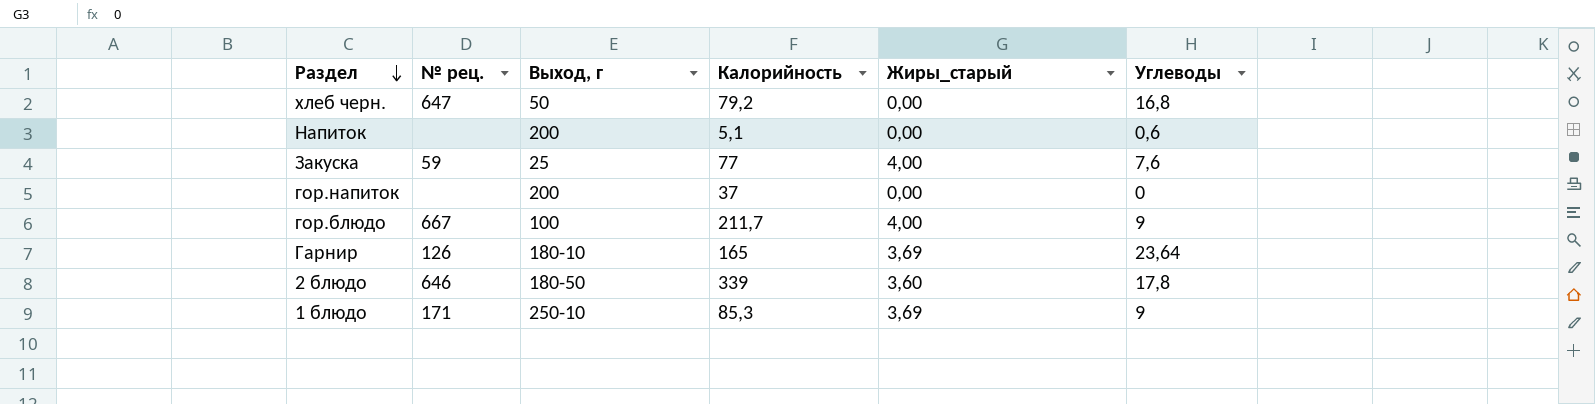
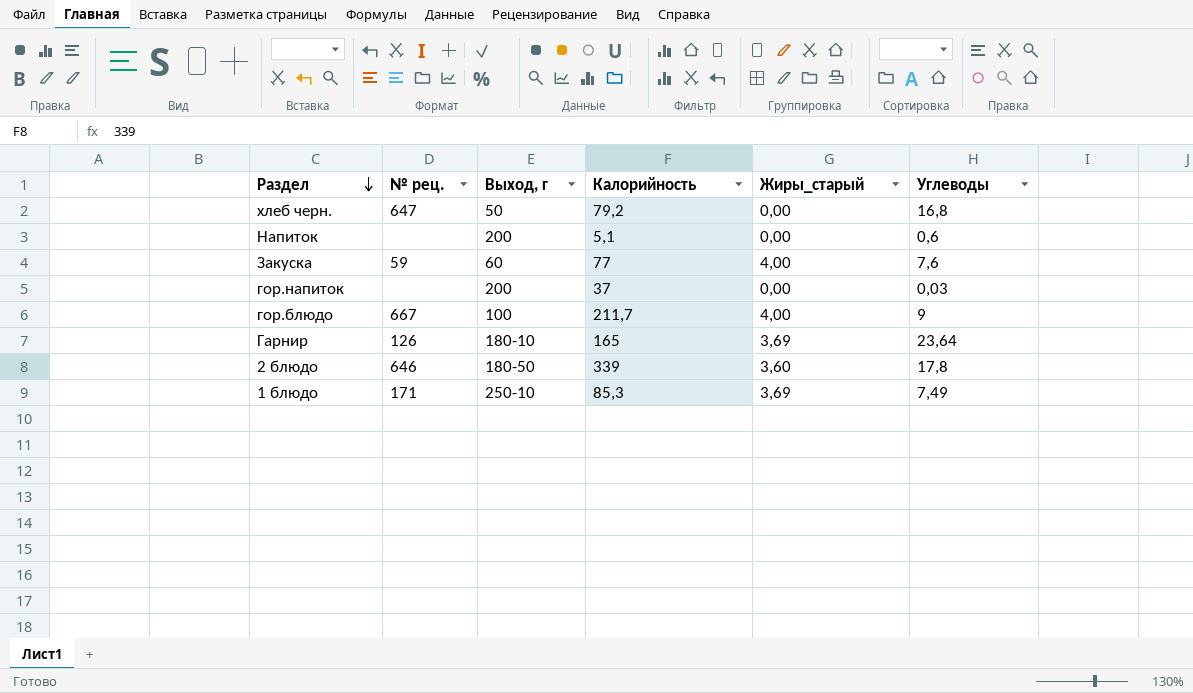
Закуска | Выход, г: 25 -> 60
гор.напиток | Углеводы: 0 -> 0,03
1 блюдо | Углеводы: 9 -> 7,49

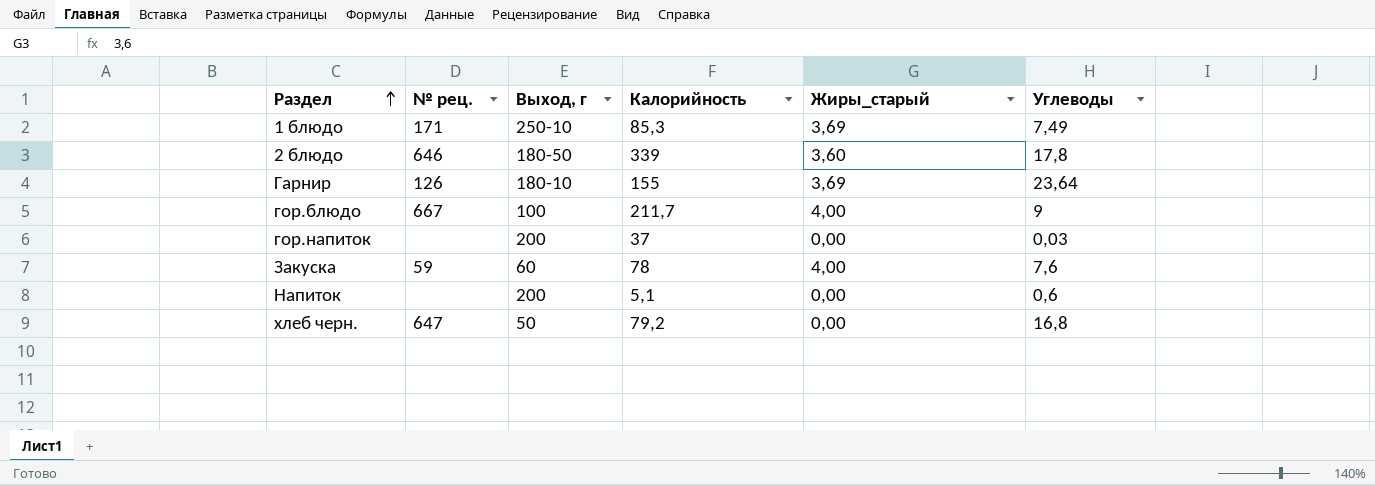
row order: Раздел descending -> Раздел ascending
Гарнир | Калорийность: 165 -> 155
Закуска | Калорийность: 77 -> 78

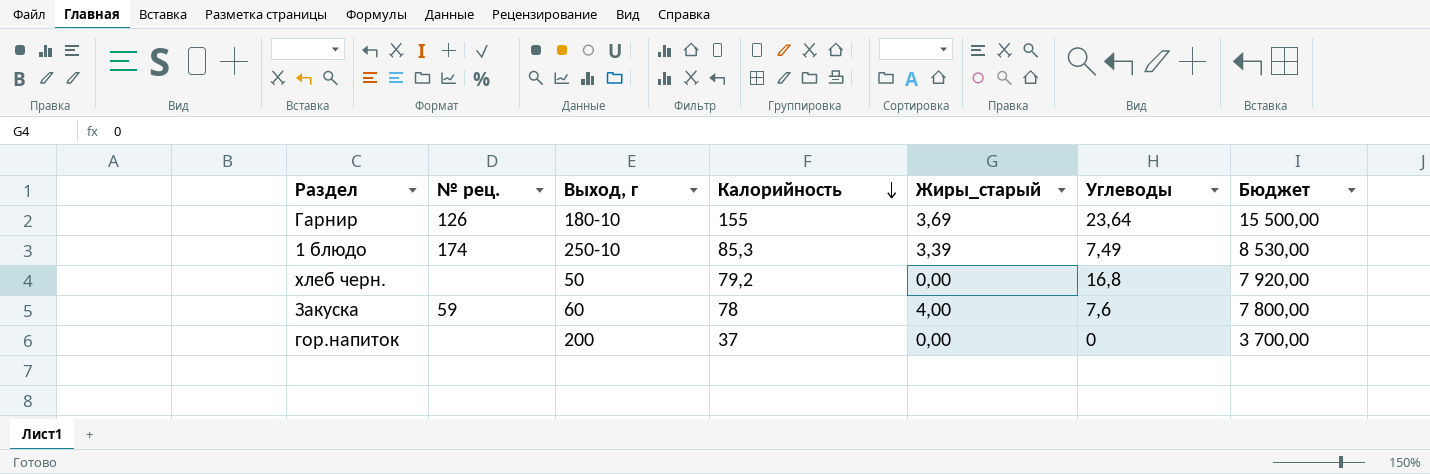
row order: Раздел ascending -> Калорийность descending
column Бюджет | formula: none -> [Калорийность] * 100
row 2 блюдо: 646 | 180-50 | 339 | 3,60 | 17,8 -> none
row гор.блюдо: 667 | 100 | 211,7 | 4,00 | 9 -> none
row Напиток: none | 200 | 5,1 | 0,00 | 0,6 -> none
1 блюдо | № рец.: 171 -> 174
1 блюдо | Жиры_старый: 3,69 -> 3,39
хлеб черн. | № рец.: 647 -> none
гор.напиток | Углеводы: 0,03 -> 0

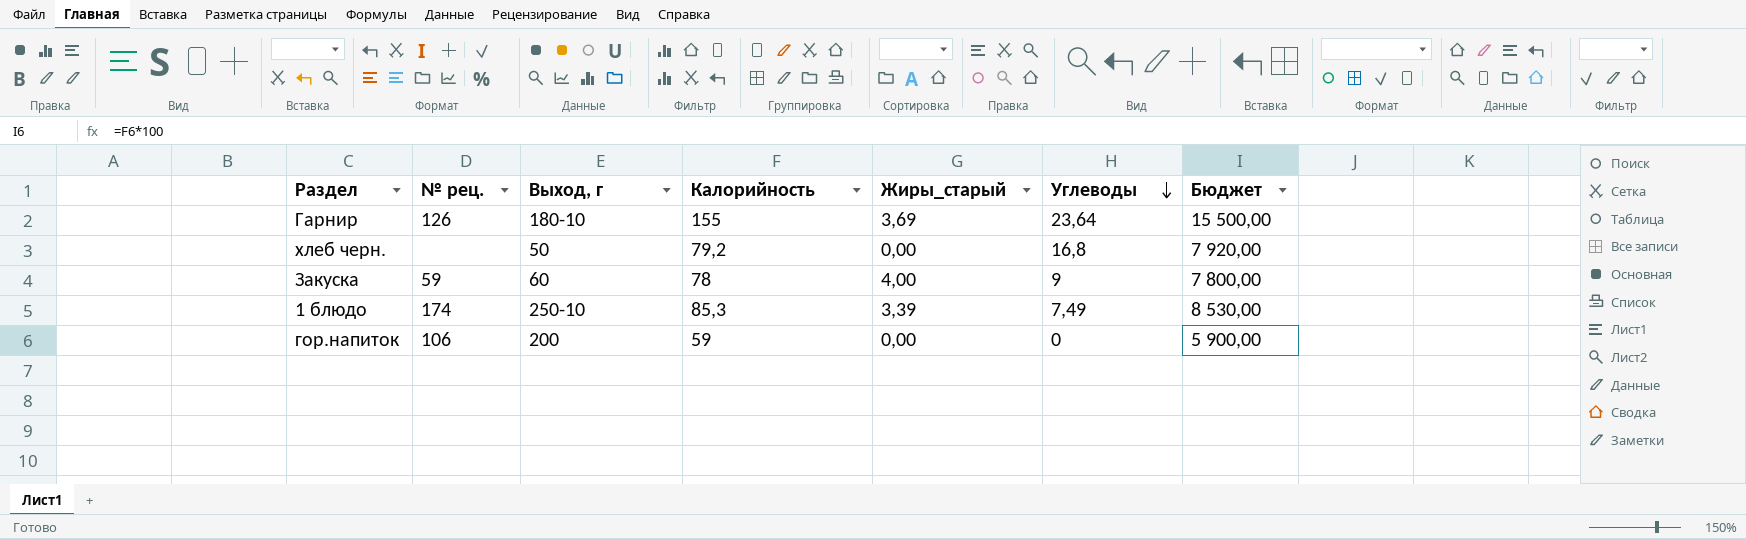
row order: Калорийность descending -> Углеводы descending
Закуска | Углеводы: 7,6 -> 9
гор.напиток | № рец.: none -> 106
гор.напиток | Калорийность: 37 -> 59
гор.напиток | Бюджет: 3 700,00 -> 5 900,00

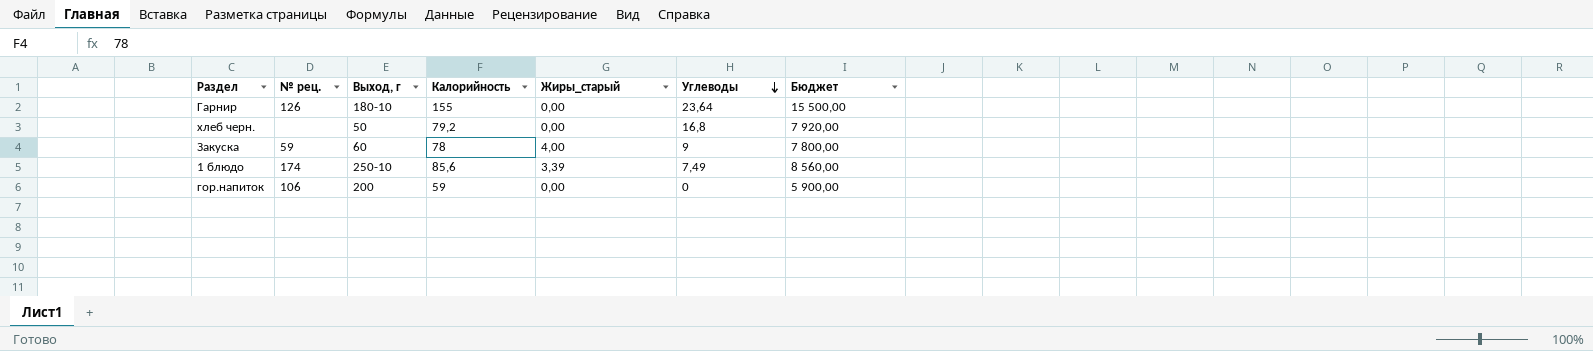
Гарнир | Жиры_старый: 3,69 -> 0,00
1 блюдо | Калорийность: 85,3 -> 85,6
1 блюдо | Бюджет: 8 530,00 -> 8 560,00

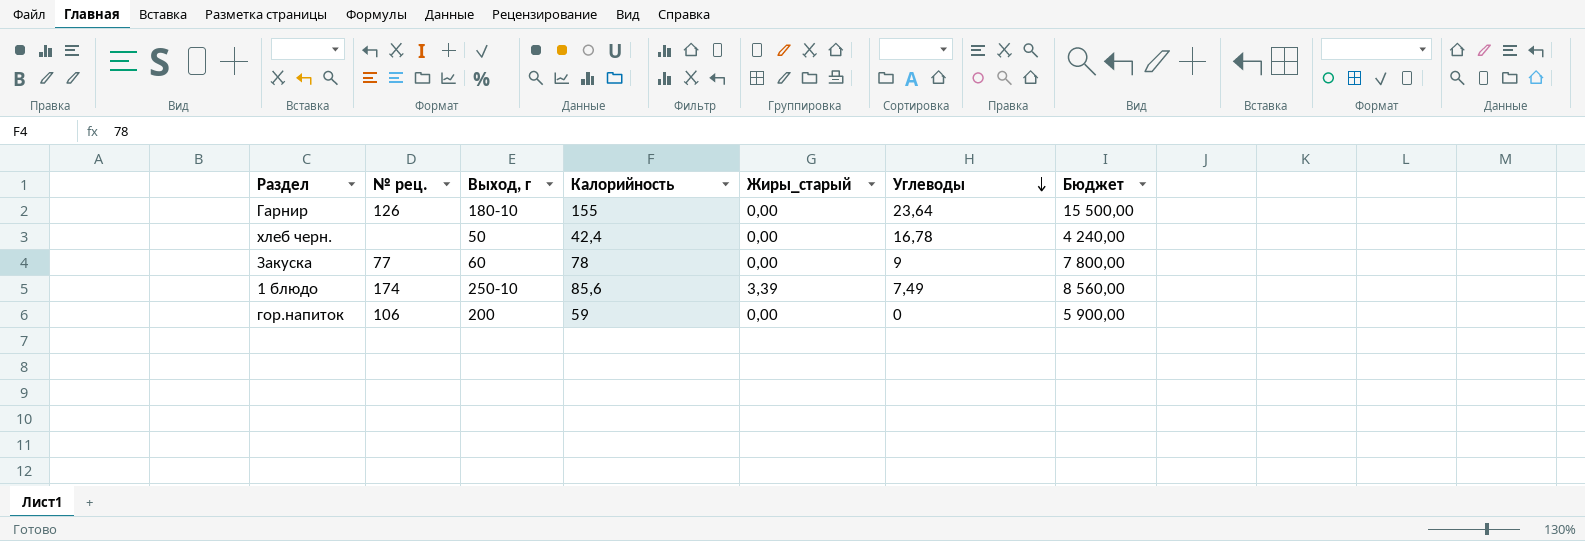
хлеб черн. | Калорийность: 79,2 -> 42,4
хлеб черн. | Углеводы: 16,8 -> 16,78
хлеб черн. | Бюджет: 7 920,00 -> 4 240,00
Закуска | № рец.: 59 -> 77
Закуска | Жиры_старый: 4,00 -> 0,00

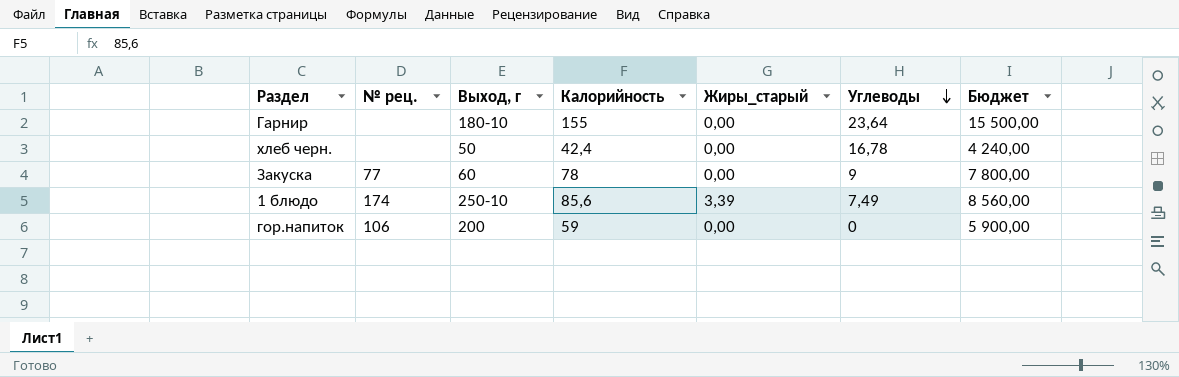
Гарнир | № рец.: 126 -> none

